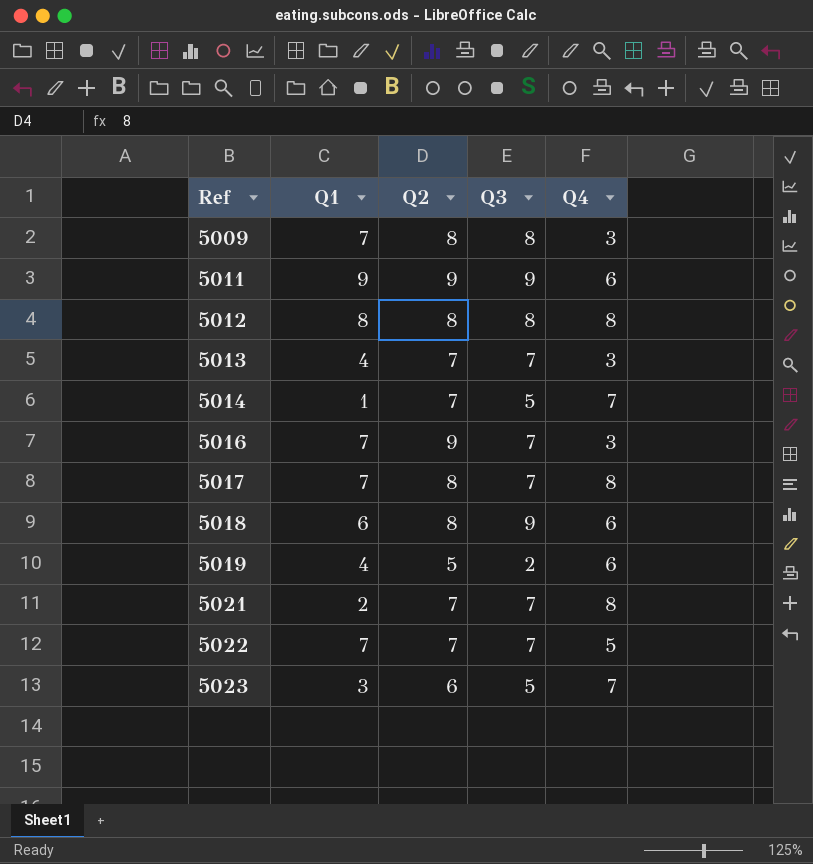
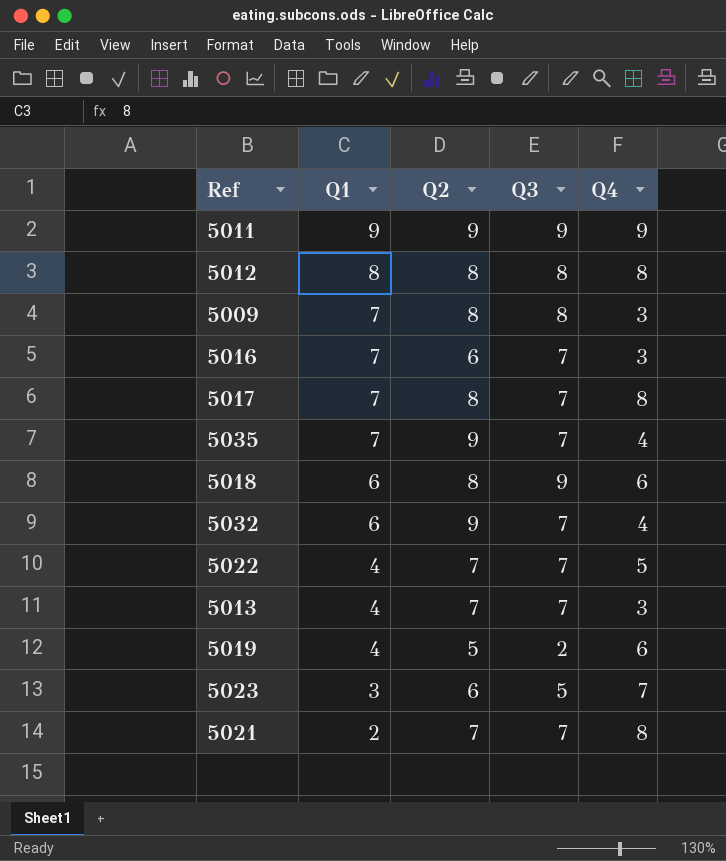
row order: Ref ascending -> Q1 descending
row 5014: 1 | 7 | 5 | 7 -> none
5011 | Q4: 6 -> 9
5016 | Q2: 9 -> 6
row 5035: none -> 7 | 9 | 7 | 4
row 5032: none -> 6 | 9 | 7 | 4
5022 | Q1: 7 -> 4

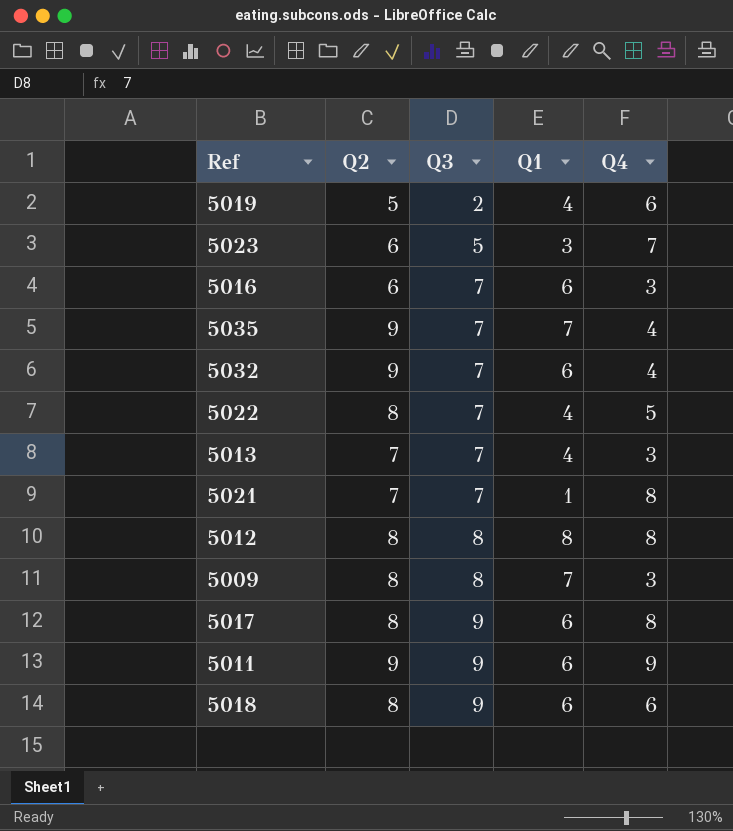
row order: Q1 descending -> Q3 ascending
column Q1 | position: 2 -> 4
5016 | Q1: 7 -> 6
5022 | Q2: 7 -> 8
5021 | Q1: 2 -> 1
5017 | Q3: 7 -> 9
5017 | Q1: 7 -> 6
5011 | Q1: 9 -> 6

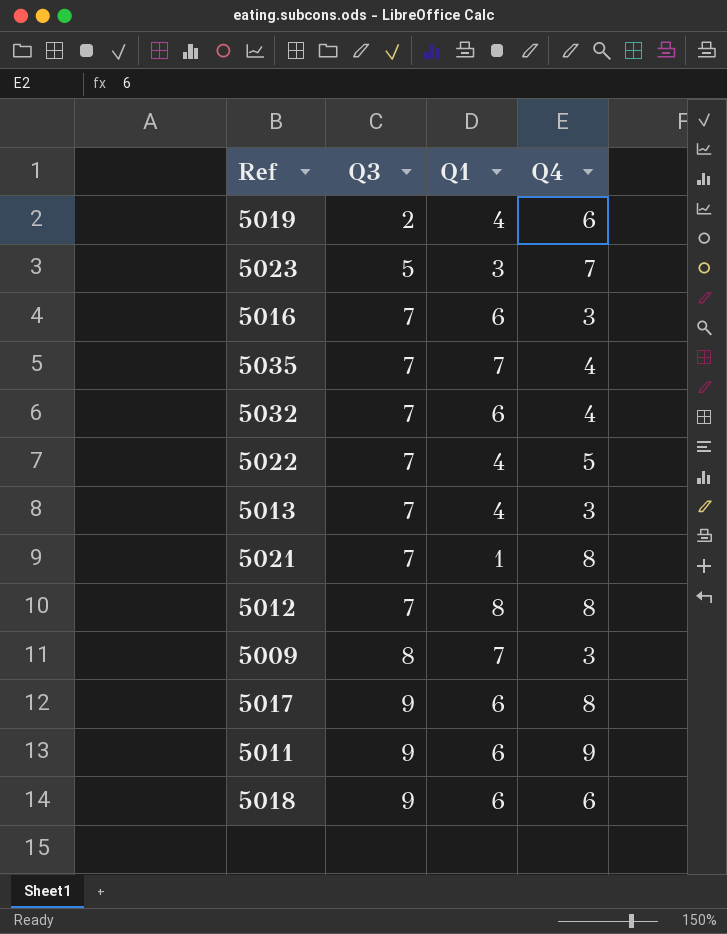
column Q2 | position: 2 -> none
5012 | Q3: 8 -> 7

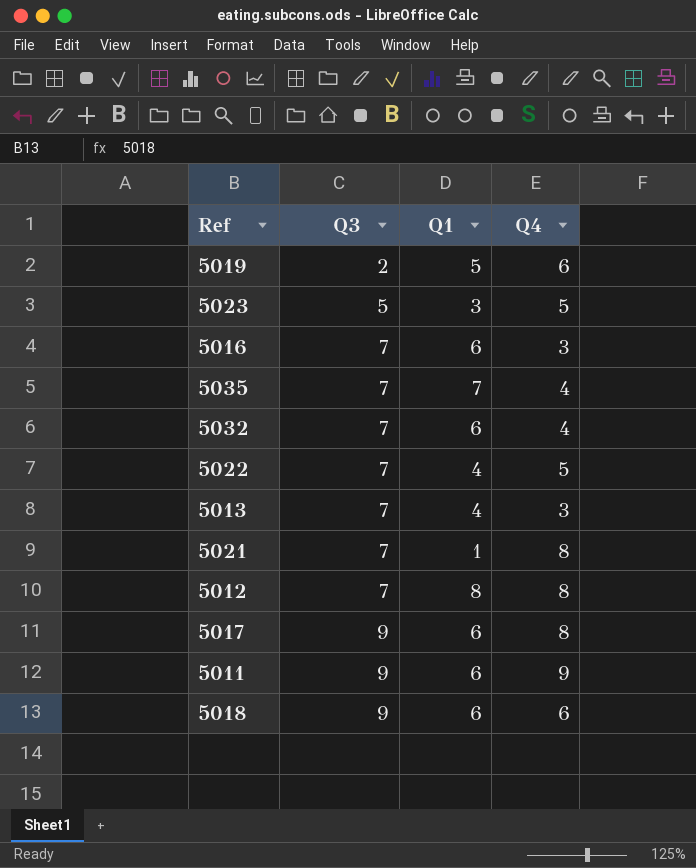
row 5009: 8 | 7 | 3 -> none
5019 | Q1: 4 -> 5
5023 | Q4: 7 -> 5

